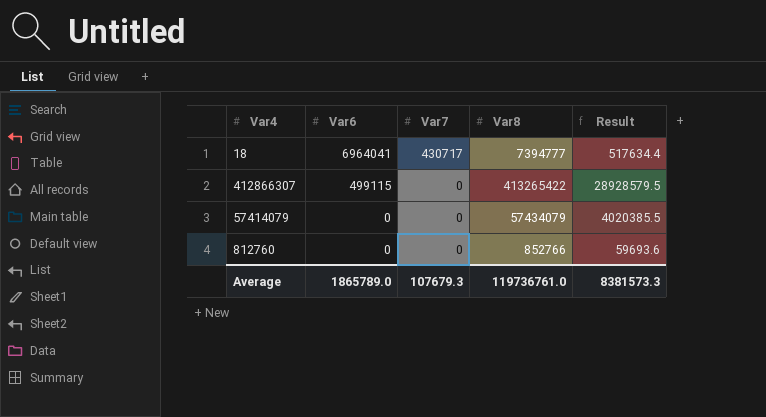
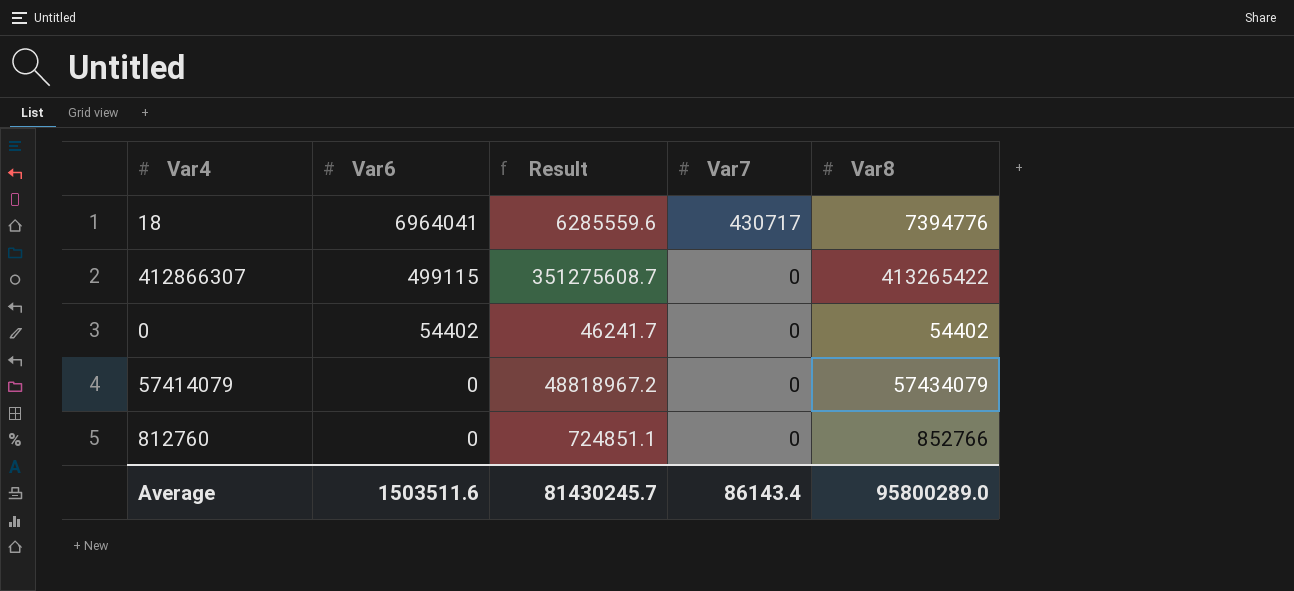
column Result | formula: [Var8] * 0.07 -> [Var8] * 0.85
column Result | position: 5 -> 3
18 | Var8: 7394777 -> 7394776
row 0: none -> 54402 | 46241.7 | 0 | 54402
Average | Var6: 1865789.0 -> 1503511.6
Average | Result: 8381573.3 -> 81430245.7
Average | Var7: 107679.3 -> 86143.4
Average | Var8: 119736761.0 -> 95800289.0

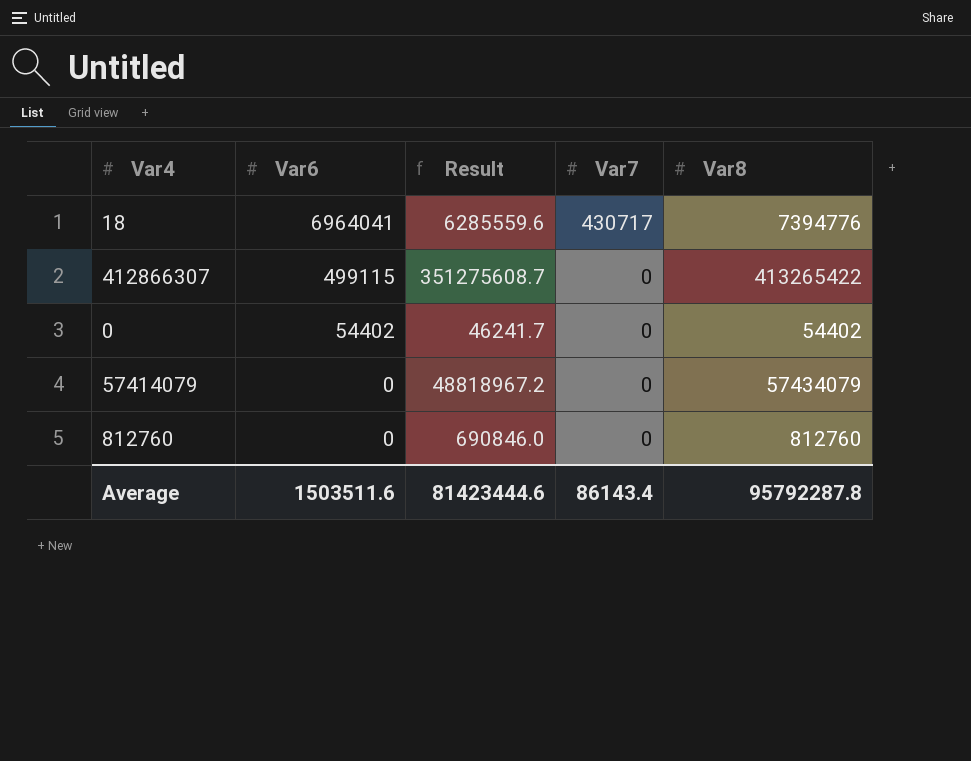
812760 | Result: 724851.1 -> 690846.0
812760 | Var8: 852766 -> 812760
Average | Result: 81430245.7 -> 81423444.6
Average | Var8: 95800289.0 -> 95792287.8

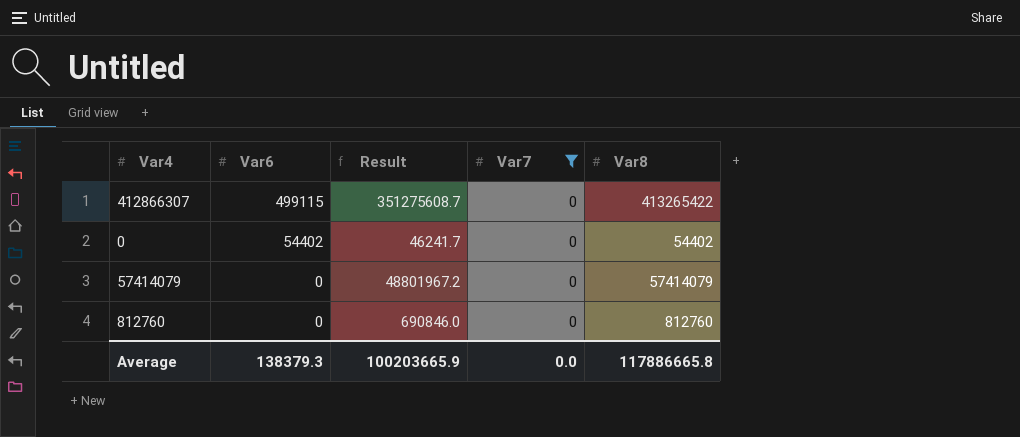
filter: none -> Var7 = 0
57414079 | Result: 48818967.2 -> 48801967.2
57414079 | Var8: 57434079 -> 57414079
Average | Var6: 1503511.6 -> 138379.3
Average | Result: 81423444.6 -> 100203665.9
Average | Var7: 86143.4 -> 0.0
Average | Var8: 95792287.8 -> 117886665.8

